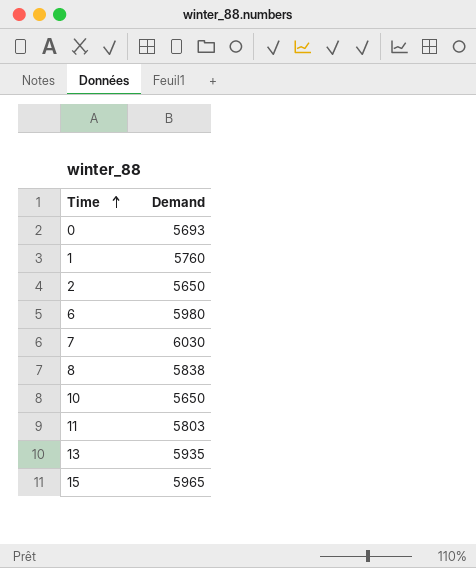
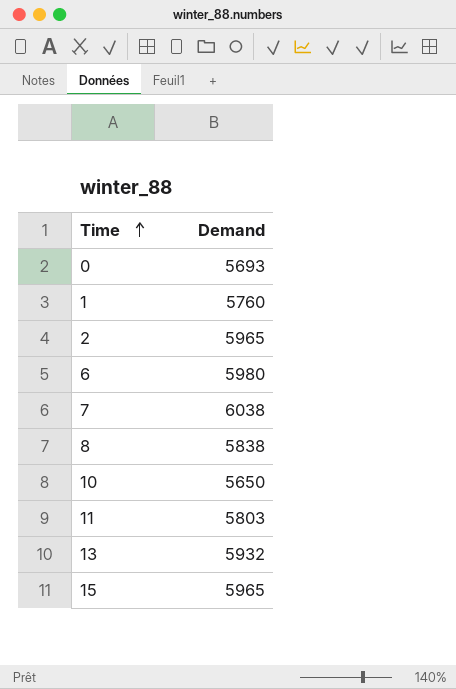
2 | Demand: 5650 -> 5965
7 | Demand: 6030 -> 6038
13 | Demand: 5935 -> 5932

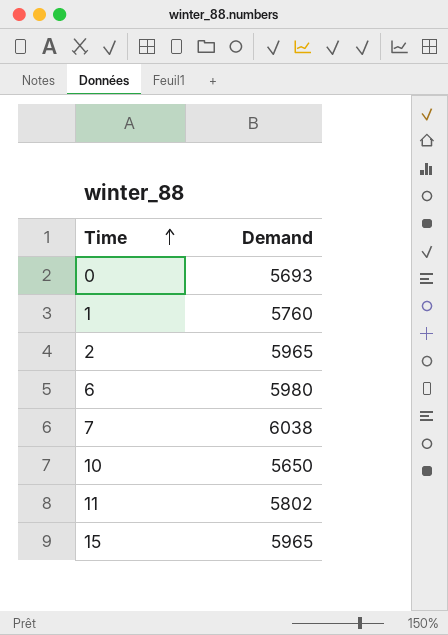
row 8: 5838 -> none
row 13: 5932 -> none
11 | Demand: 5803 -> 5802

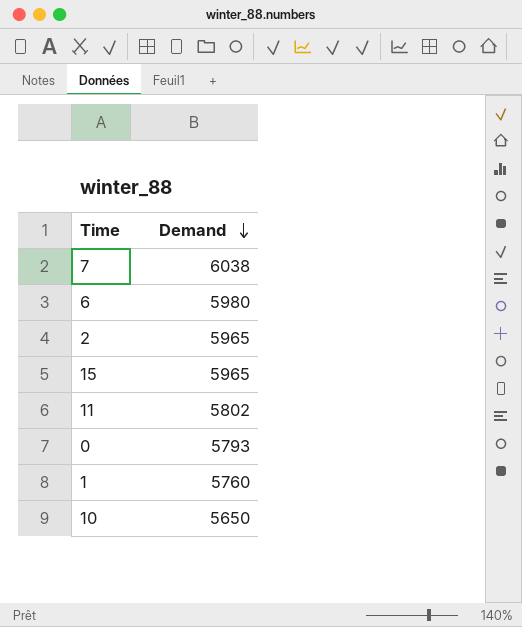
row order: Time ascending -> Demand descending
0 | Demand: 5693 -> 5793

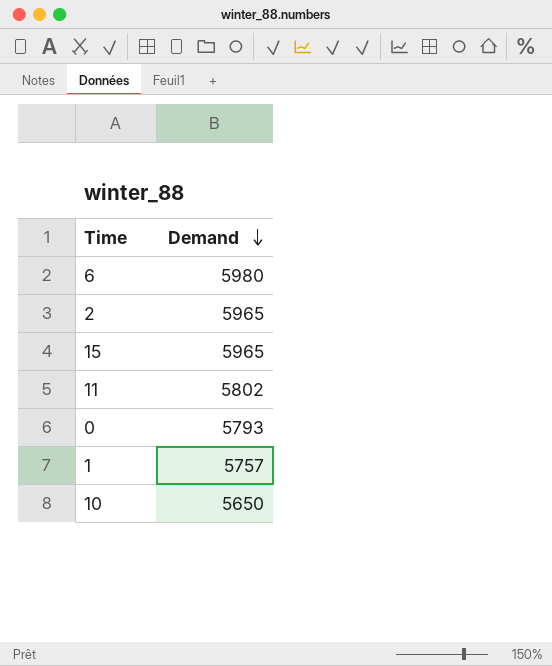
row 7: 6038 -> none
1 | Demand: 5760 -> 5757

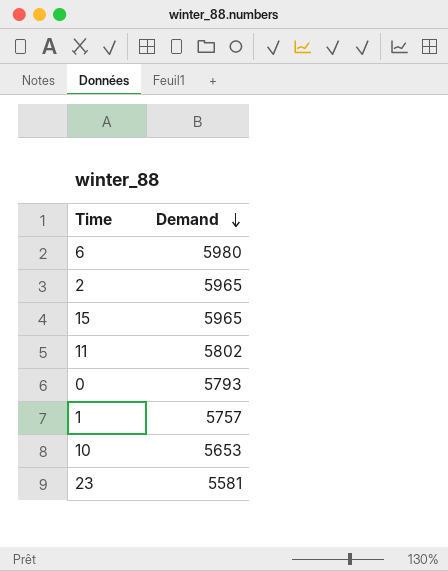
10 | Demand: 5650 -> 5653
row 23: none -> 5581

